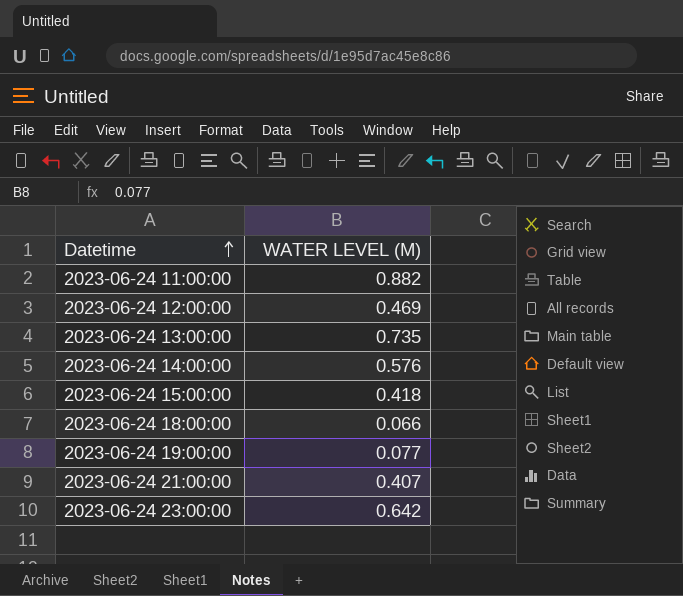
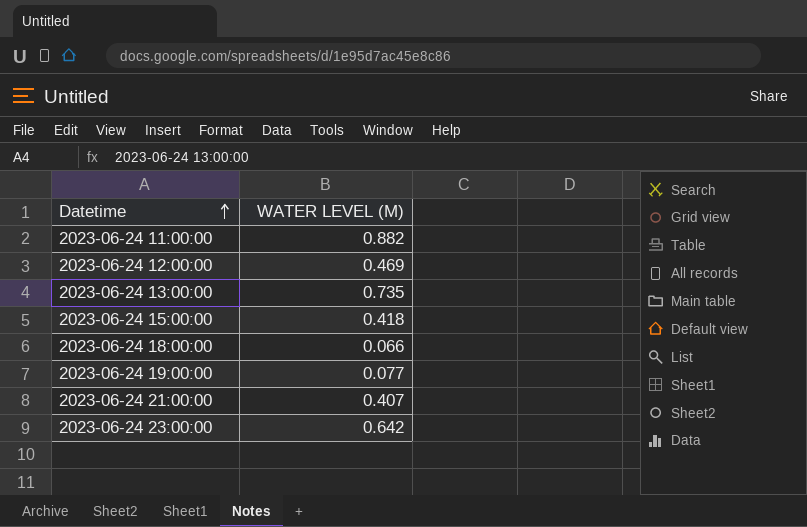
row 2023-06-24 14:00:00: 0.576 -> none

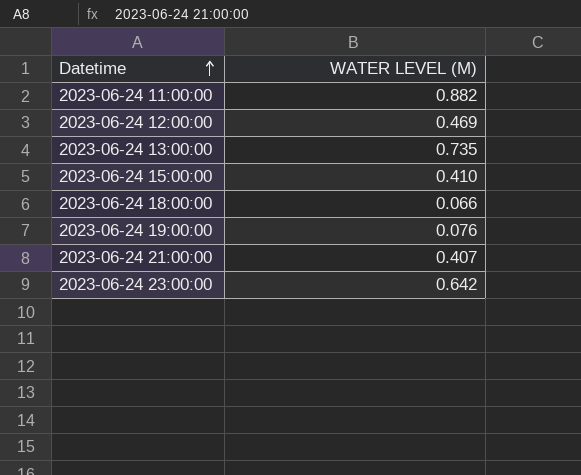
2023-06-24 15:00:00 | WATER LEVEL (M): 0.418 -> 0.410
2023-06-24 19:00:00 | WATER LEVEL (M): 0.077 -> 0.076

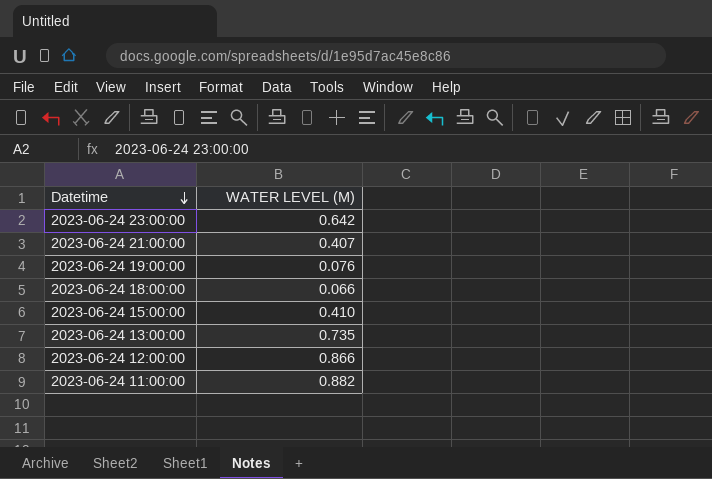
row order: Datetime ascending -> Datetime descending
2023-06-24 12:00:00 | WATER LEVEL (M): 0.469 -> 0.866

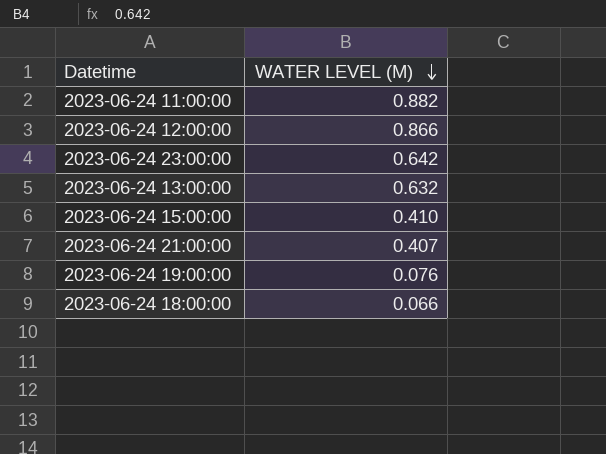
row order: Datetime descending -> WATER LEVEL (M) descending
2023-06-24 13:00:00 | WATER LEVEL (M): 0.735 -> 0.632

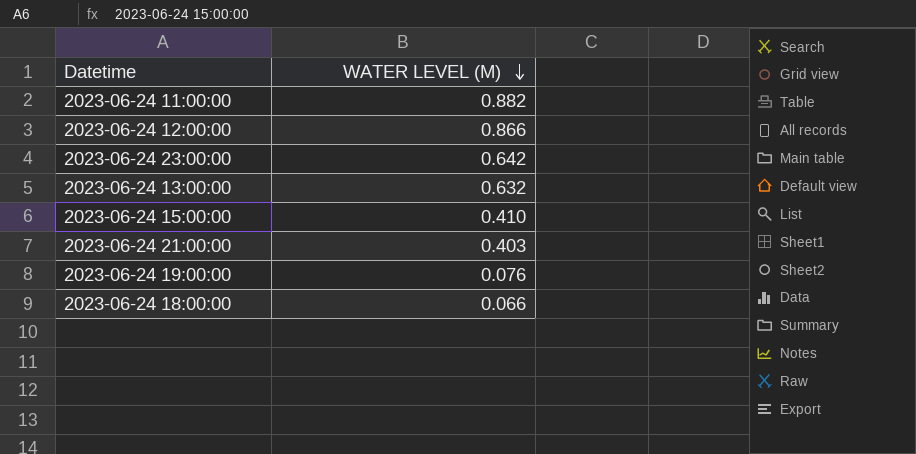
2023-06-24 21:00:00 | WATER LEVEL (M): 0.407 -> 0.403

